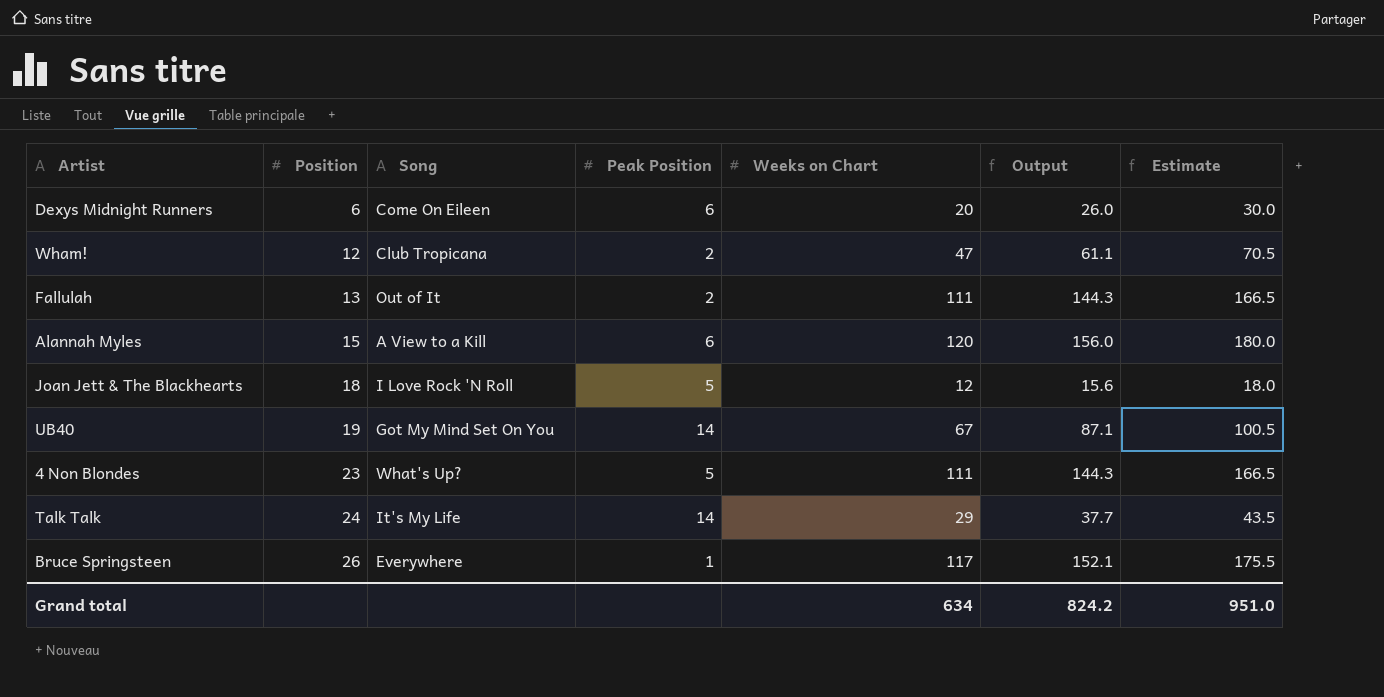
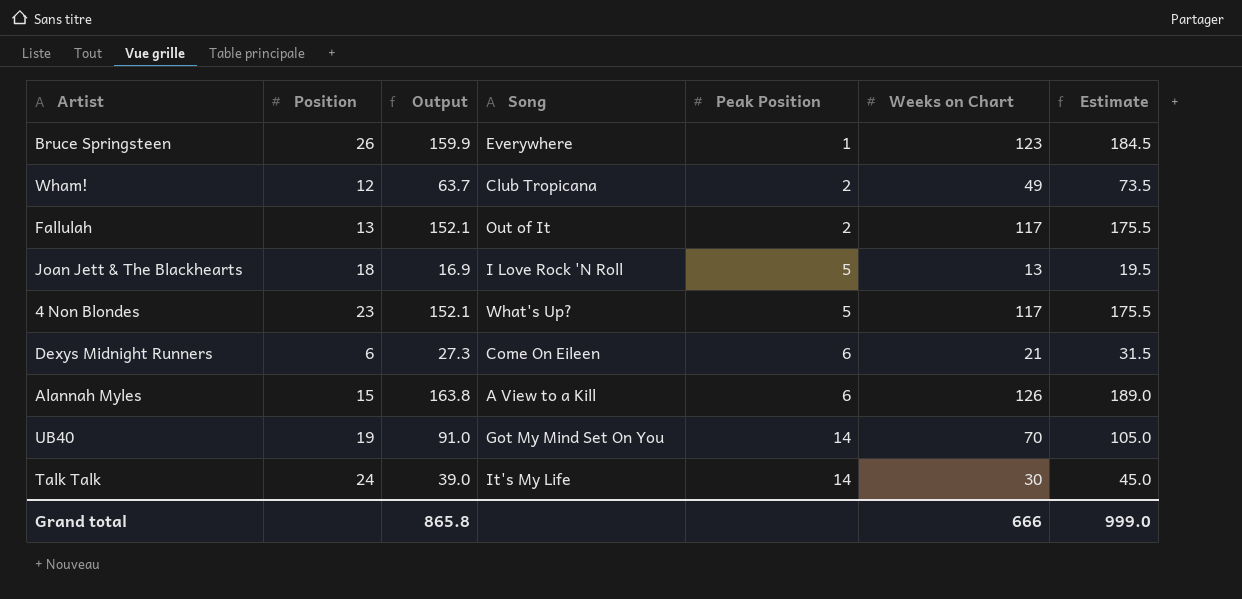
row order: Position ascending -> Peak Position ascending
column Output | position: 6 -> 3
Bruce Springsteen | Output: 152.1 -> 159.9
Bruce Springsteen | Weeks on Chart: 117 -> 123
Bruce Springsteen | Estimate: 175.5 -> 184.5
Wham! | Output: 61.1 -> 63.7
Wham! | Weeks on Chart: 47 -> 49
Wham! | Estimate: 70.5 -> 73.5
Fallulah | Output: 144.3 -> 152.1
Fallulah | Weeks on Chart: 111 -> 117
Fallulah | Estimate: 166.5 -> 175.5
Joan Jett & The Blackhearts | Output: 15.6 -> 16.9
Joan Jett & The Blackhearts | Weeks on Chart: 12 -> 13
Joan Jett & The Blackhearts | Estimate: 18.0 -> 19.5
4 Non Blondes | Output: 144.3 -> 152.1
4 Non Blondes | Weeks on Chart: 111 -> 117
4 Non Blondes | Estimate: 166.5 -> 175.5
Dexys Midnight Runners | Output: 26.0 -> 27.3
Dexys Midnight Runners | Weeks on Chart: 20 -> 21
Dexys Midnight Runners | Estimate: 30.0 -> 31.5
Alannah Myles | Output: 156.0 -> 163.8
Alannah Myles | Weeks on Chart: 120 -> 126
Alannah Myles | Estimate: 180.0 -> 189.0
UB40 | Output: 87.1 -> 91.0
UB40 | Weeks on Chart: 67 -> 70
UB40 | Estimate: 100.5 -> 105.0
Talk Talk | Output: 37.7 -> 39.0
Talk Talk | Weeks on Chart: 29 -> 30
Talk Talk | Estimate: 43.5 -> 45.0
Grand total | Output: 824.2 -> 865.8
Grand total | Weeks on Chart: 634 -> 666
Grand total | Estimate: 951.0 -> 999.0

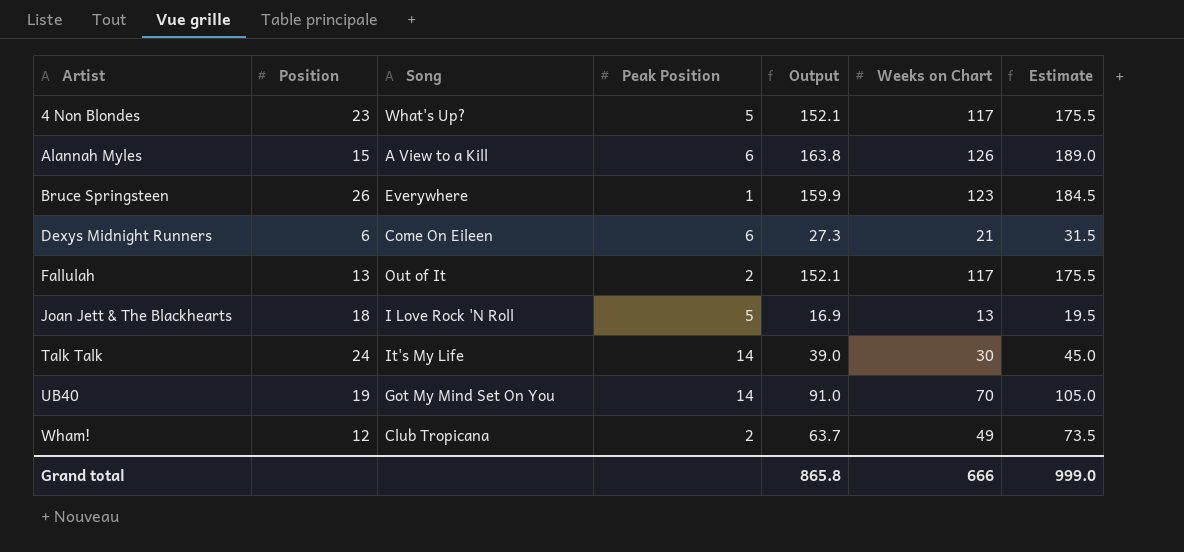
row order: Peak Position ascending -> Artist ascending
column Output | position: 3 -> 5

